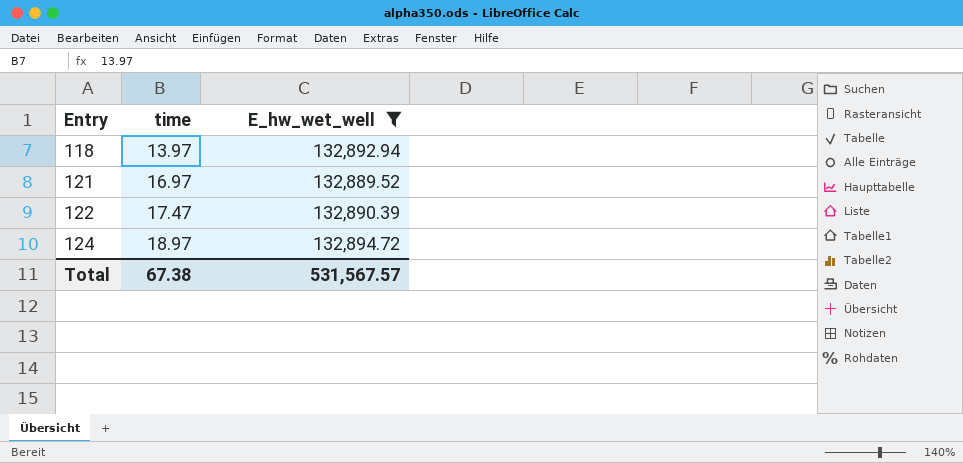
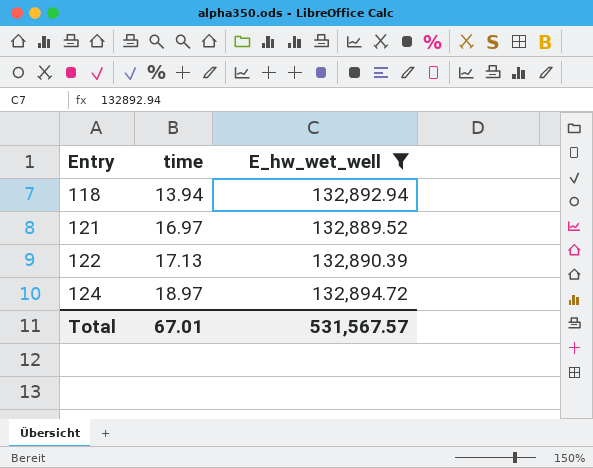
118 | time: 13.97 -> 13.94
122 | time: 17.47 -> 17.13
Total | time: 67.38 -> 67.01

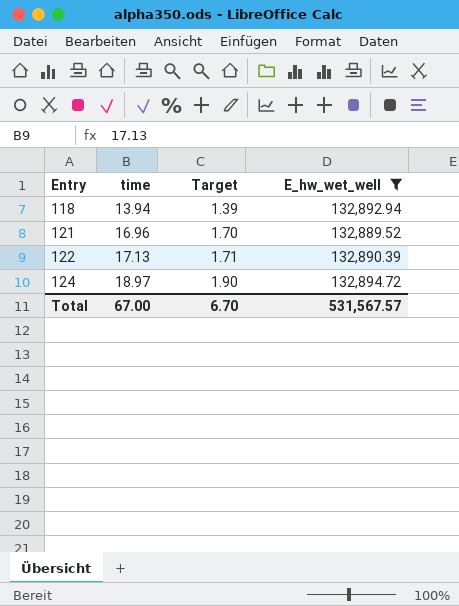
column Target | formula: none -> [time] * 0.1
121 | time: 16.97 -> 16.96
Total | time: 67.01 -> 67.00

